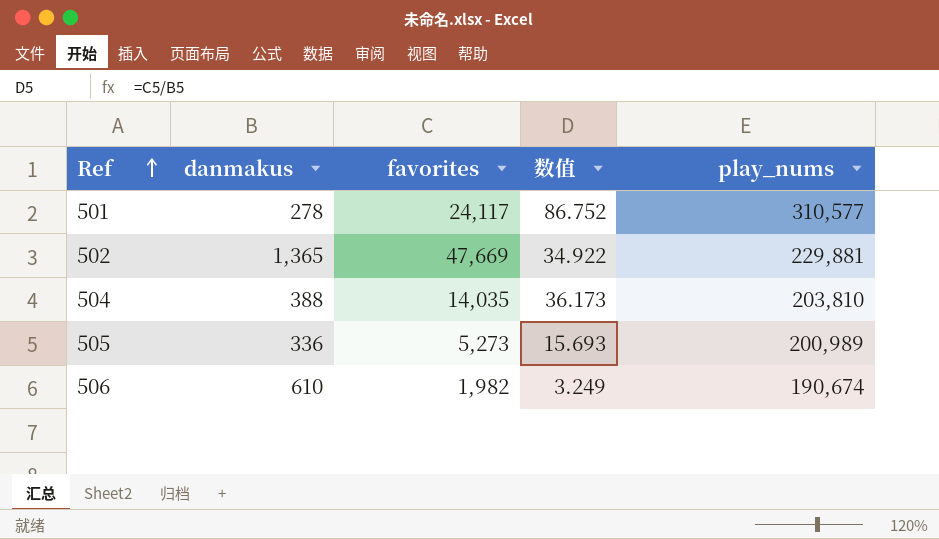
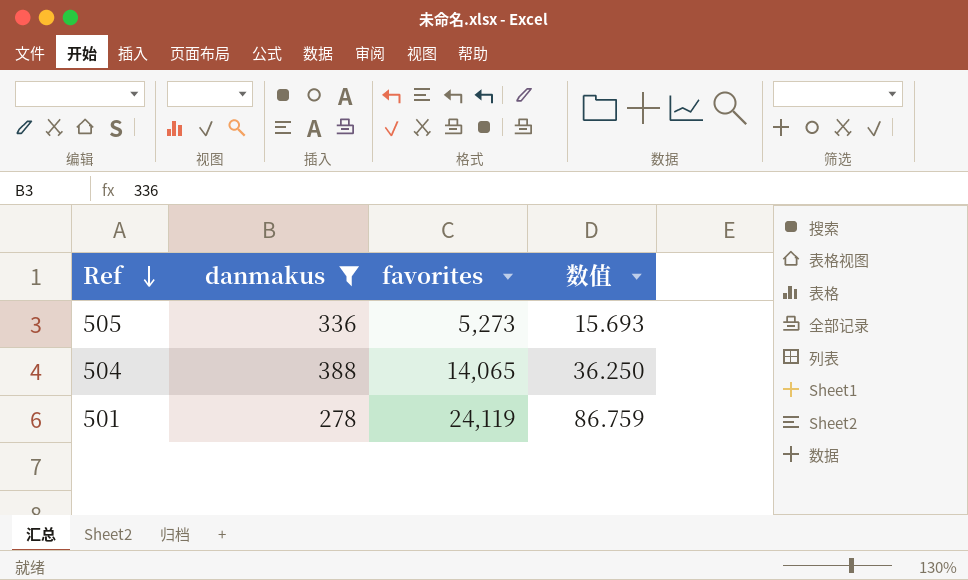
filter: none -> danmakus <= 388
row order: Ref ascending -> Ref descending
column play_nums | position: 5 -> none
504 | favorites: 14,035 -> 14,065
504 | 数值: 36.173 -> 36.250
501 | favorites: 24,117 -> 24,119
501 | 数值: 86.752 -> 86.759

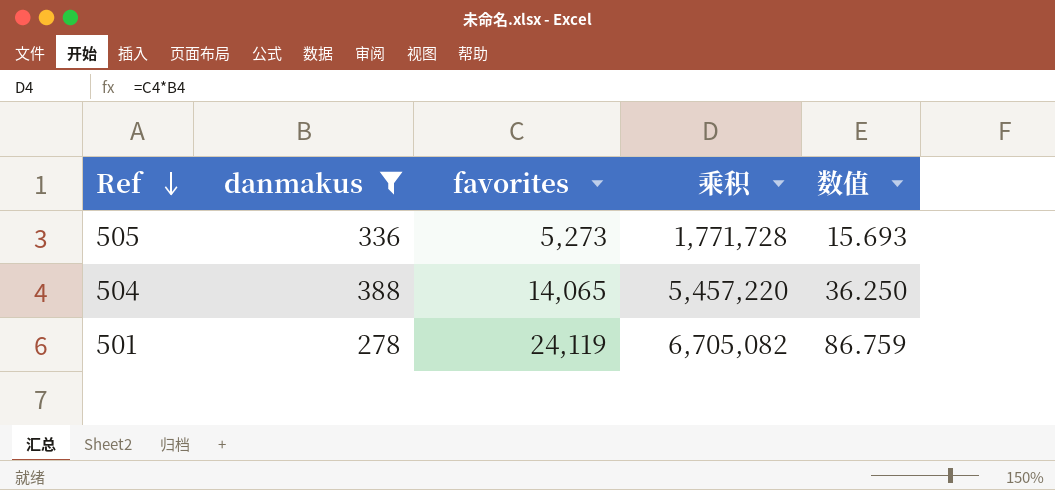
column 乘积 | formula: none -> [danmakus] * [favorites]

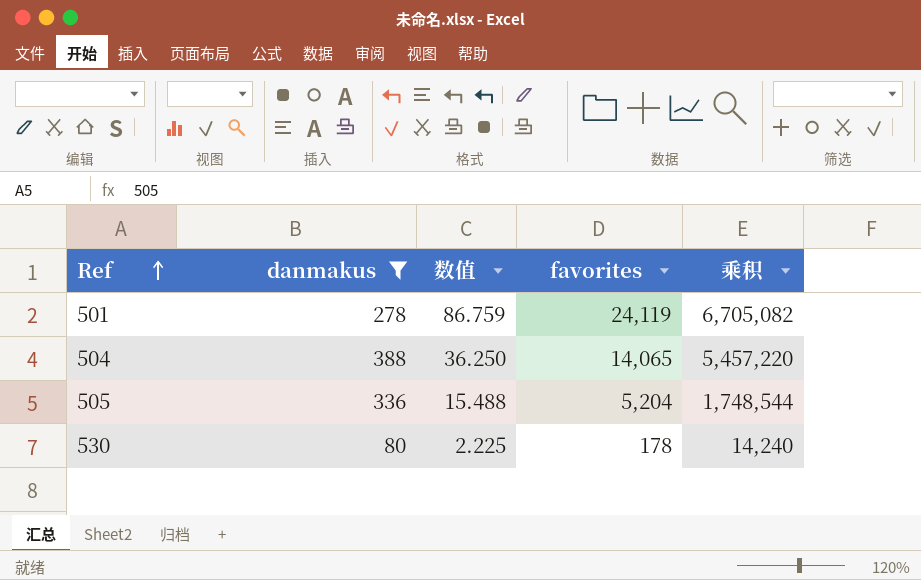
row order: Ref descending -> Ref ascending
column 数值 | position: 5 -> 3
505 | 数值: 15.693 -> 15.488
505 | favorites: 5,273 -> 5,204
505 | 乘积: 1,771,728 -> 1,748,544
row 530: none -> 80 | 2.225 | 178 | 14,240

